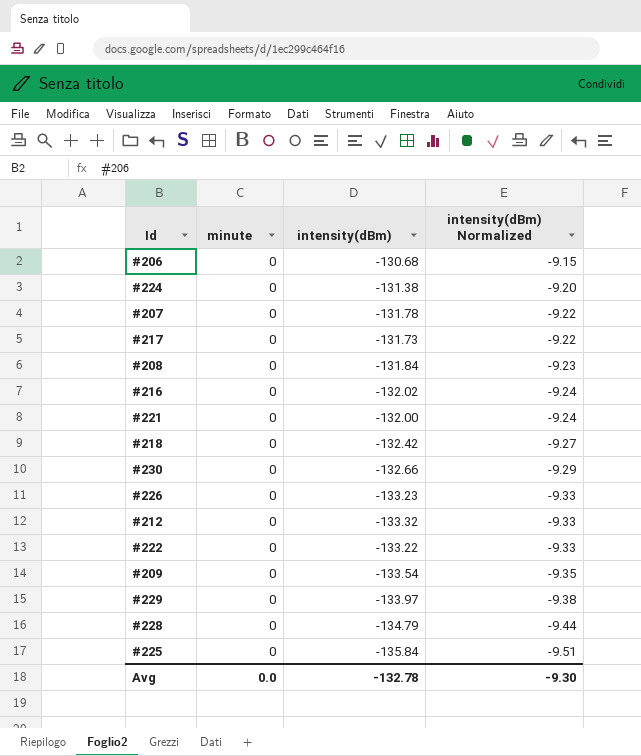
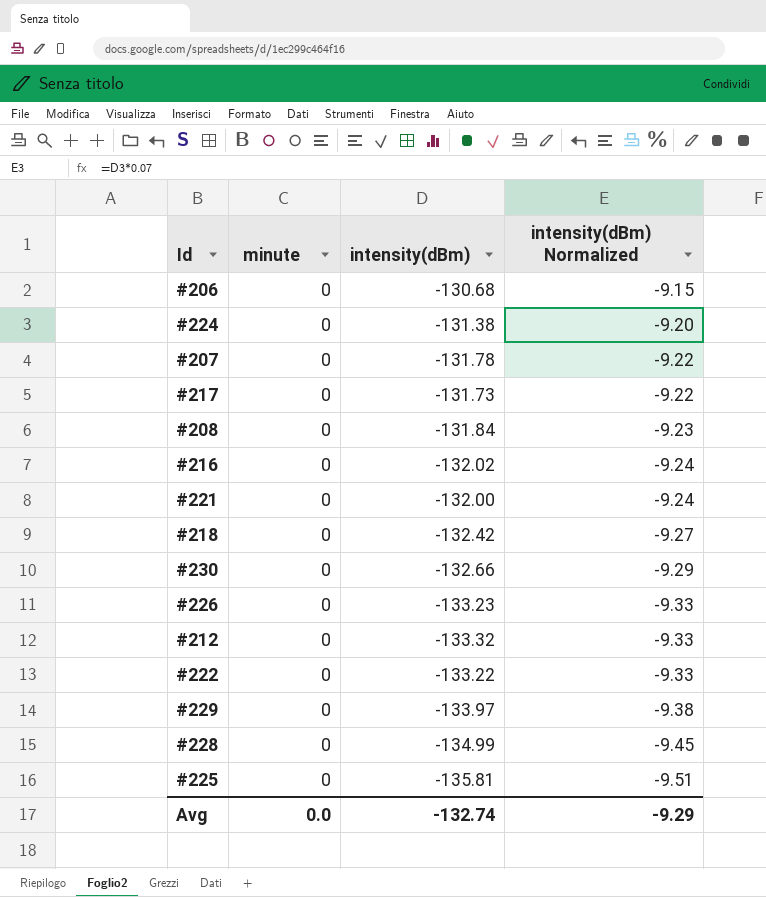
row #209: 0 | -133.54 | -9.35 -> none
#228 | intensity(dBm): -134.79 -> -134.99
#228 | intensity(dBm) Normalized: -9.44 -> -9.45
#225 | intensity(dBm): -135.84 -> -135.81
Avg | intensity(dBm): -132.78 -> -132.74
Avg | intensity(dBm) Normalized: -9.30 -> -9.29

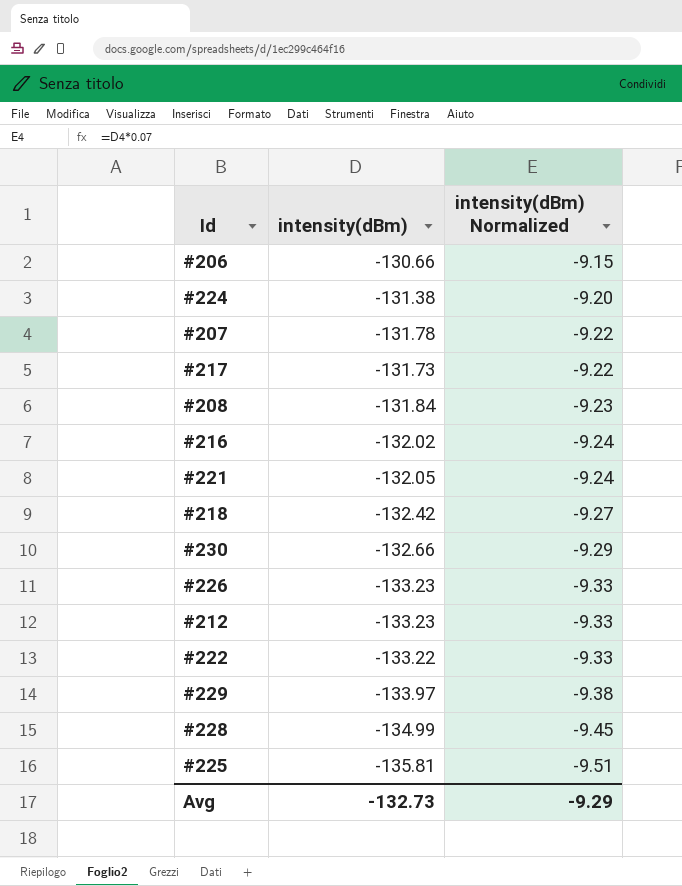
column minute | position: 2 -> none
#206 | intensity(dBm): -130.68 -> -130.66
#221 | intensity(dBm): -132.00 -> -132.05
#212 | intensity(dBm): -133.32 -> -133.23
Avg | intensity(dBm): -132.74 -> -132.73

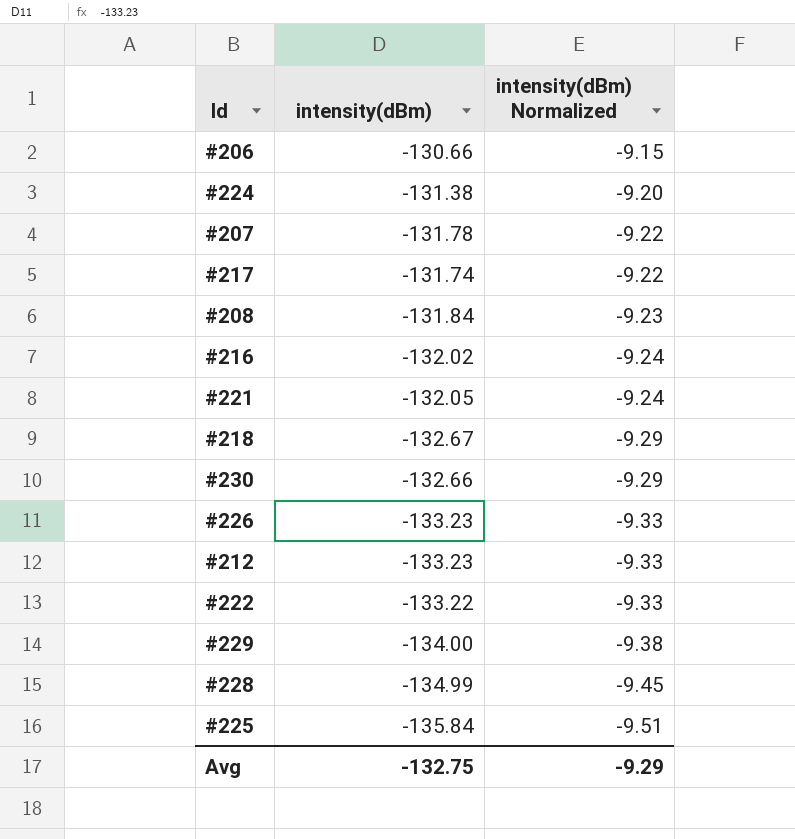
#217 | intensity(dBm): -131.73 -> -131.74
#218 | intensity(dBm): -132.42 -> -132.67
#218 | intensity(dBm) Normalized: -9.27 -> -9.29
#229 | intensity(dBm): -133.97 -> -134.00
#225 | intensity(dBm): -135.81 -> -135.84
Avg | intensity(dBm): -132.73 -> -132.75

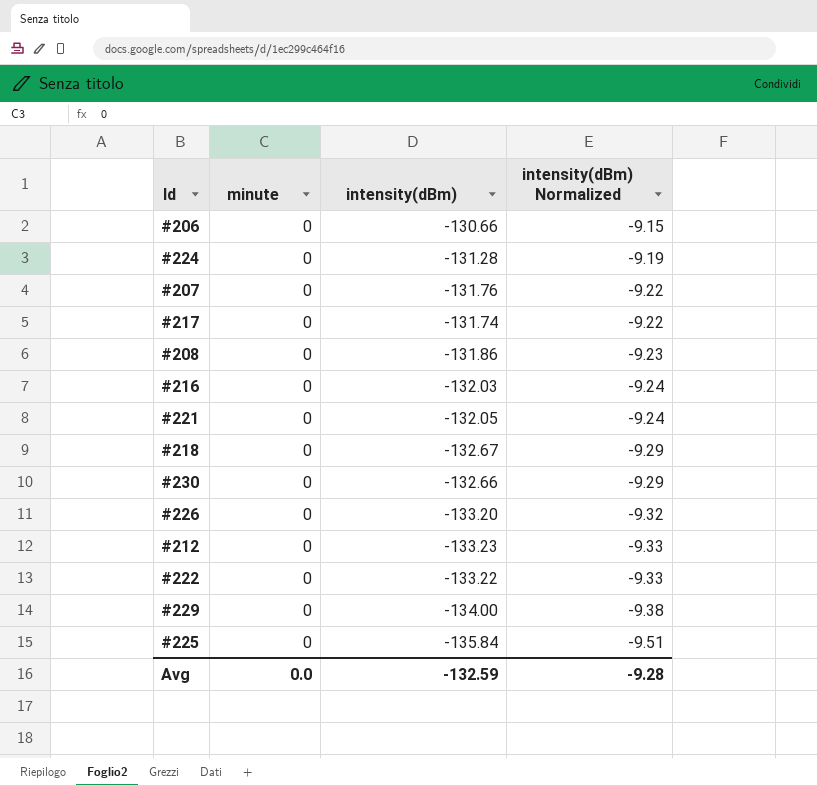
column minute | position: none -> 2
row #228: -134.99 | -9.45 -> none
#224 | intensity(dBm): -131.38 -> -131.28
#224 | intensity(dBm) Normalized: -9.20 -> -9.19
#207 | intensity(dBm): -131.78 -> -131.76
#208 | intensity(dBm): -131.84 -> -131.86
#216 | intensity(dBm): -132.02 -> -132.03
#226 | intensity(dBm): -133.23 -> -133.20
#226 | intensity(dBm) Normalized: -9.33 -> -9.32
Avg | intensity(dBm): -132.75 -> -132.59
Avg | intensity(dBm) Normalized: -9.29 -> -9.28

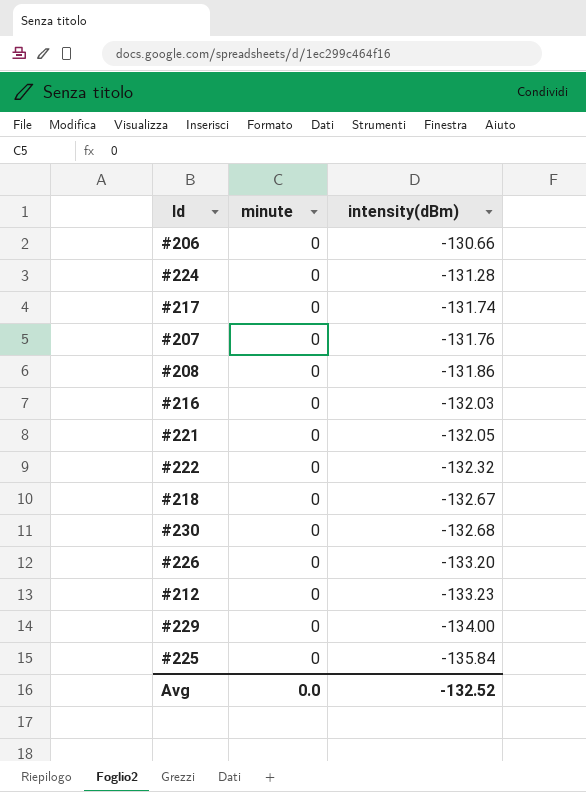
row order: intensity(dBm) Normalized descending -> intensity(dBm) descending
column intensity(dBm) Normalized | formula: [intensity(dBm)] * 0.07 -> none
#222 | intensity(dBm): -133.22 -> -132.32
#230 | intensity(dBm): -132.66 -> -132.68
Avg | intensity(dBm): -132.59 -> -132.52

